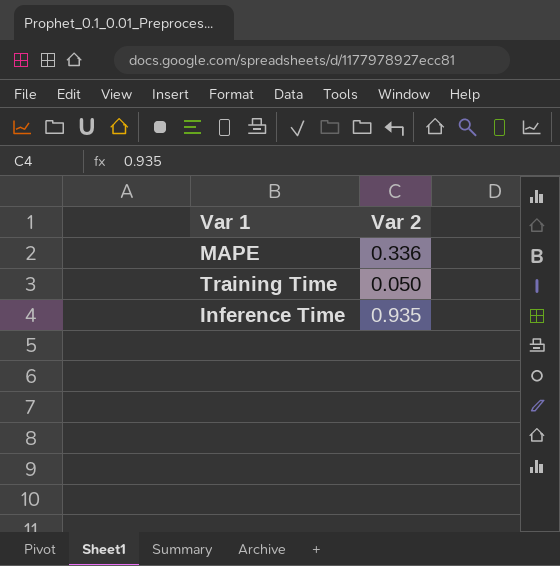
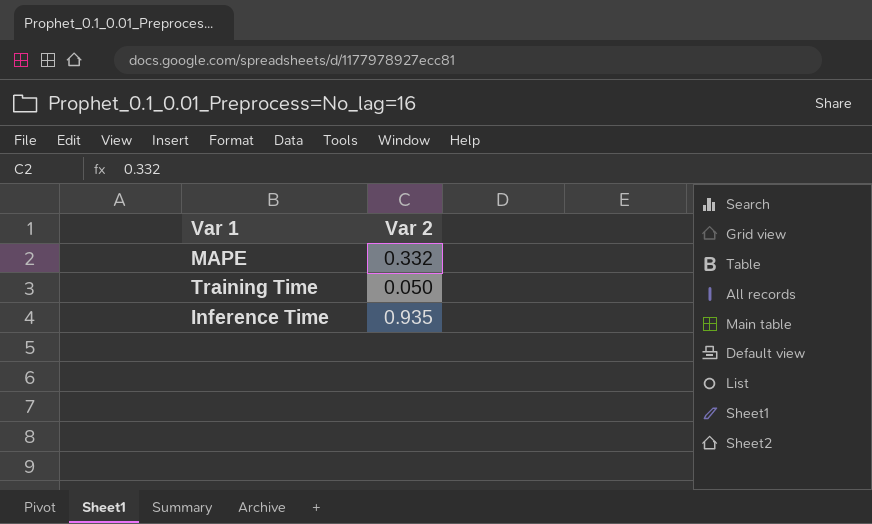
MAPE | Var 2: 0.336 -> 0.332

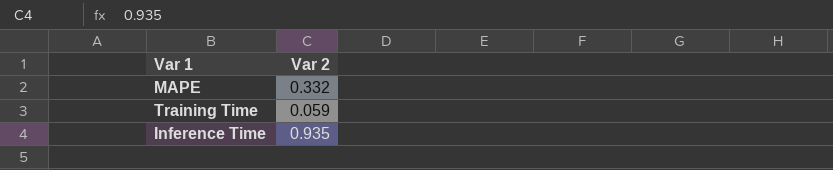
Training Time | Var 2: 0.050 -> 0.059

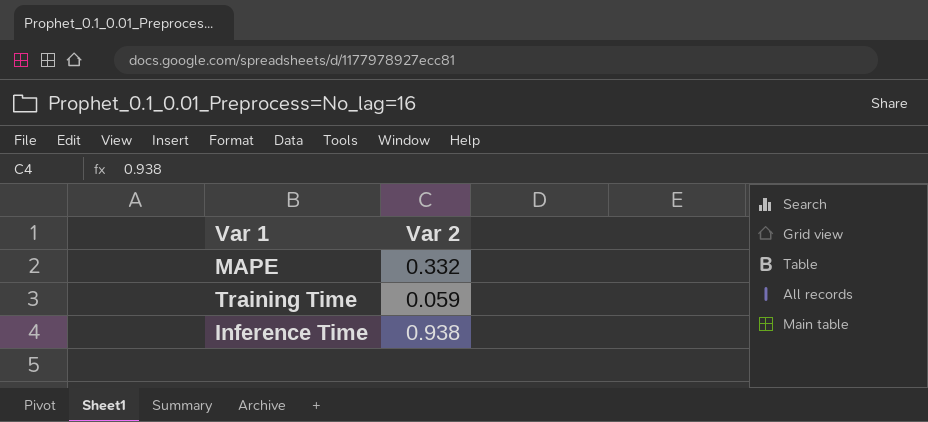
Inference Time | Var 2: 0.935 -> 0.938

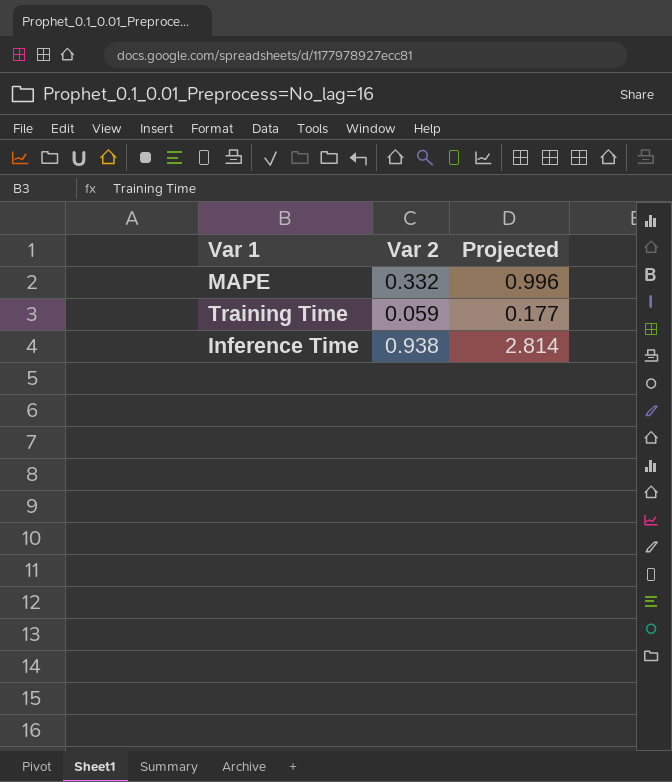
column Projected | formula: none -> [Var 2] * 3

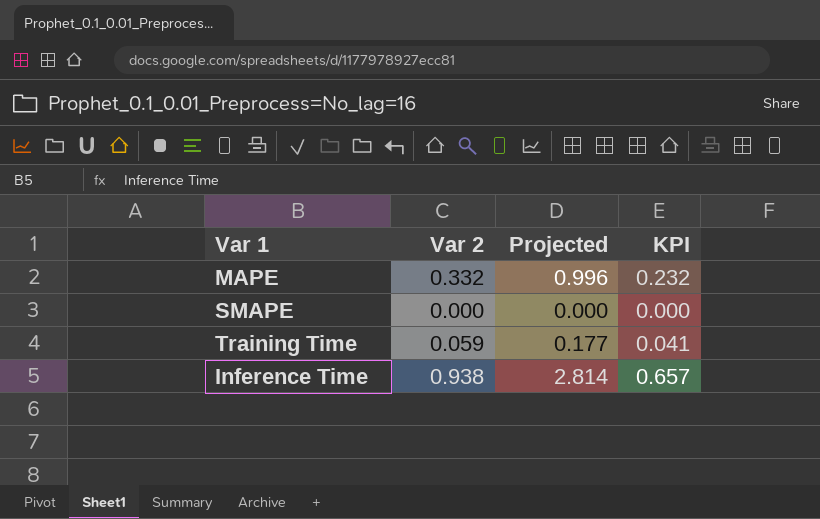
column KPI | formula: none -> [Var 2] * 0.7
row SMAPE: none -> 0.000 | 0.000 | 0.000

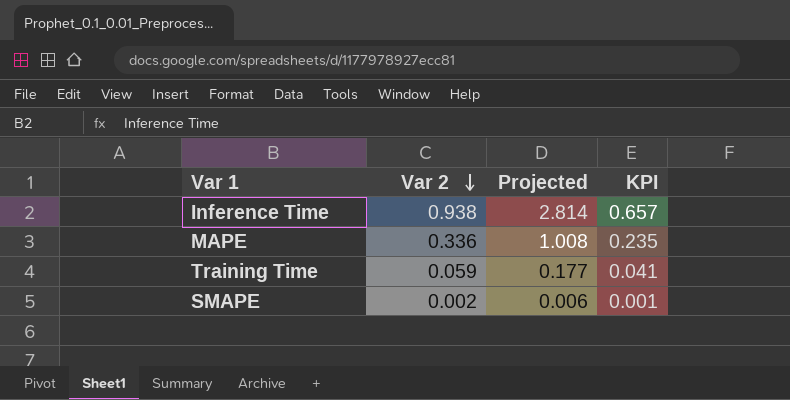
row order: none -> Var 2 descending
MAPE | Var 2: 0.332 -> 0.336
MAPE | Projected: 0.996 -> 1.008
MAPE | KPI: 0.232 -> 0.235
SMAPE | Var 2: 0.000 -> 0.002
SMAPE | Projected: 0.000 -> 0.006
SMAPE | KPI: 0.000 -> 0.001

